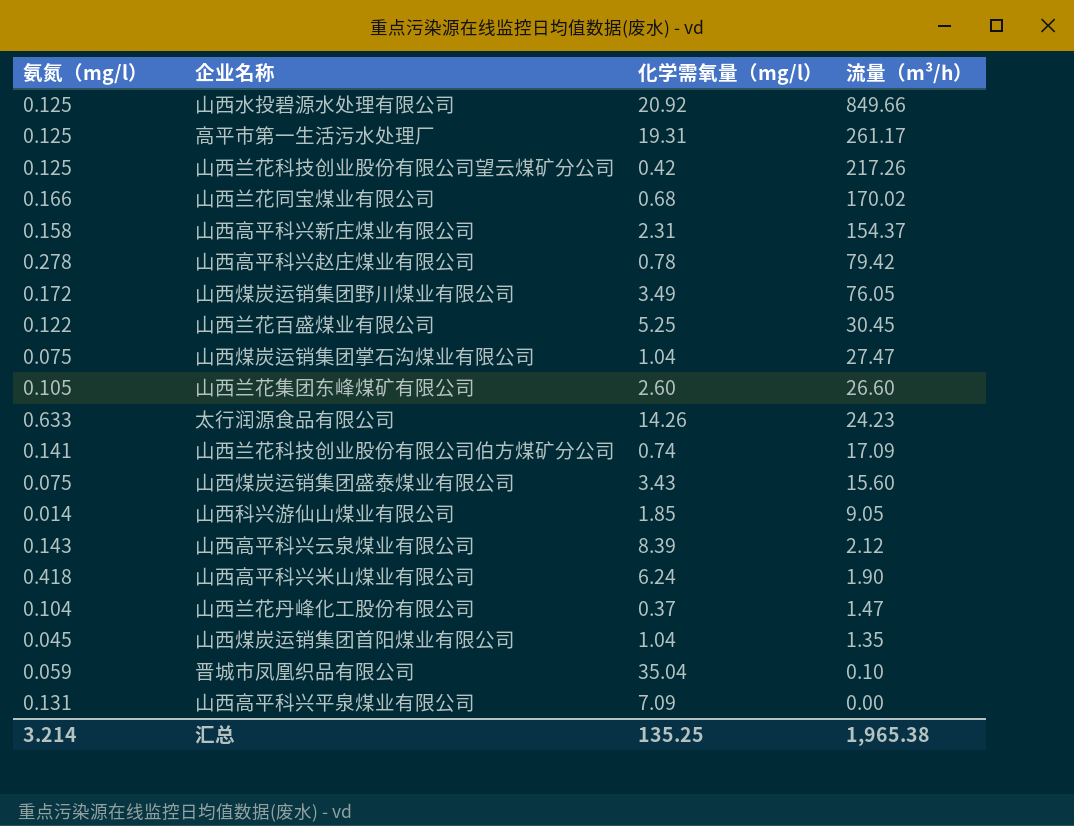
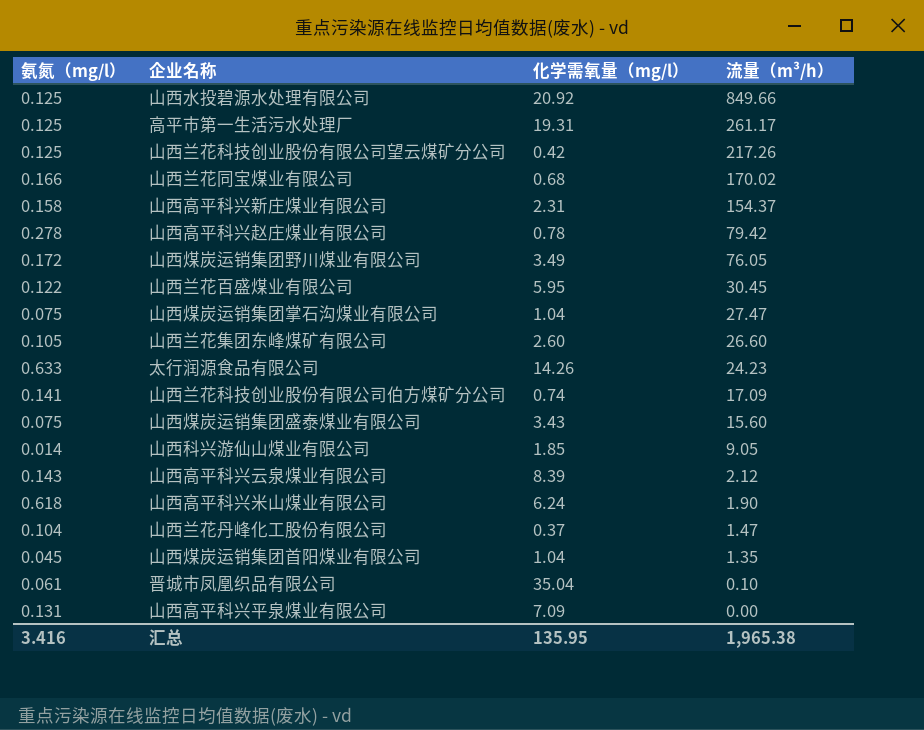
山西兰花百盛煤业有限公司 | 化学需氧量（mg/l）: 5.25 -> 5.95
山西高平科兴米山煤业有限公司 | 氨氮（mg/l）: 0.418 -> 0.618
晋城市凤凰织品有限公司 | 氨氮（mg/l）: 0.059 -> 0.061
汇总 | 氨氮（mg/l）: 3.214 -> 3.416
汇总 | 化学需氧量（mg/l）: 135.25 -> 135.95

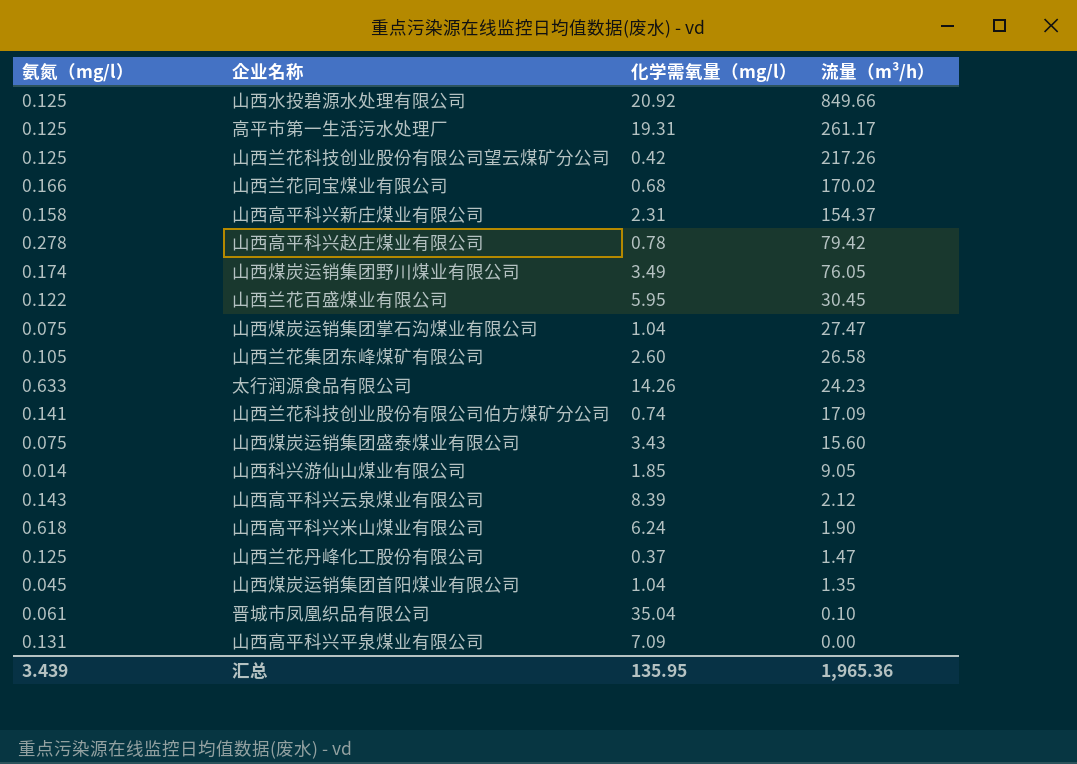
山西煤炭运销集团野川煤业有限公司 | 氨氮（mg/l）: 0.172 -> 0.174
山西兰花集团东峰煤矿有限公司 | 流量（m³/h）: 26.60 -> 26.58
山西兰花丹峰化工股份有限公司 | 氨氮（mg/l）: 0.104 -> 0.125
汇总 | 氨氮（mg/l）: 3.416 -> 3.439
汇总 | 流量（m³/h）: 1,965.38 -> 1,965.36

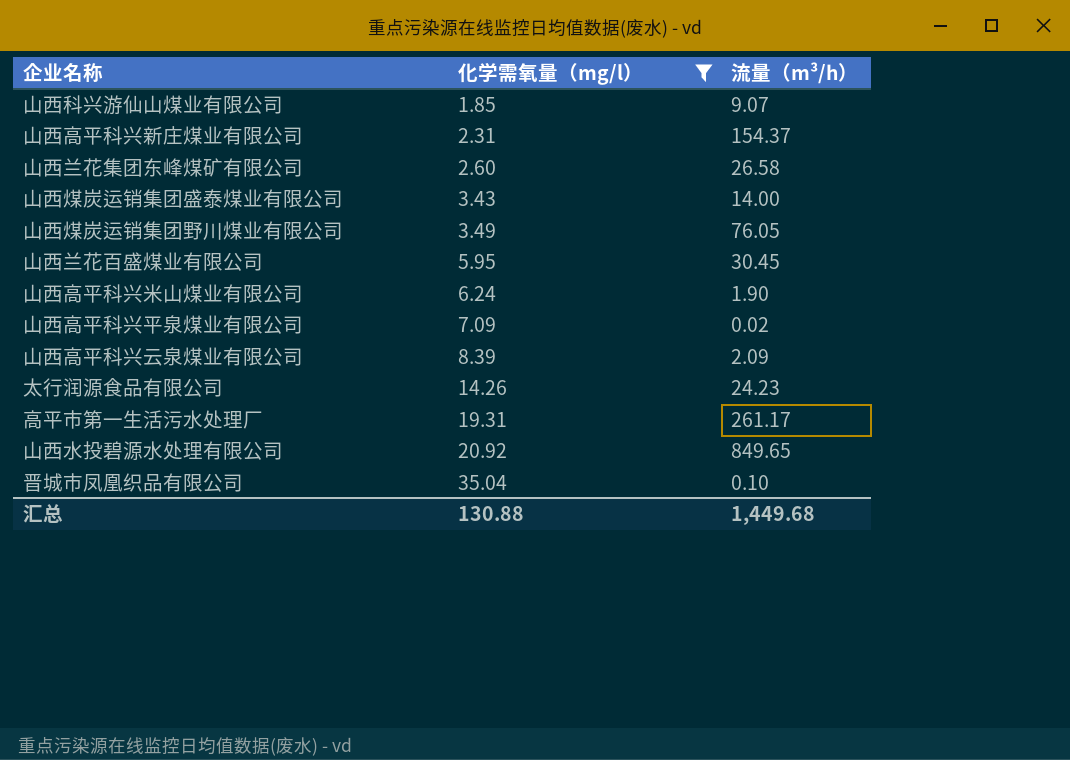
filter: none -> 化学需氧量（mg/l） >= 1.85
row order: 流量（m³/h） descending -> 化学需氧量（mg/l） ascending
column 氨氮（mg/l） | position: 1 -> none
山西科兴游仙山煤业有限公司 | 流量（m³/h）: 9.05 -> 9.07
山西煤炭运销集团盛泰煤业有限公司 | 流量（m³/h）: 15.60 -> 14.00
山西高平科兴平泉煤业有限公司 | 流量（m³/h）: 0.00 -> 0.02
山西高平科兴云泉煤业有限公司 | 流量（m³/h）: 2.12 -> 2.09
山西水投碧源水处理有限公司 | 流量（m³/h）: 849.66 -> 849.65
汇总 | 化学需氧量（mg/l）: 135.95 -> 130.88
汇总 | 流量（m³/h）: 1,965.36 -> 1,449.68

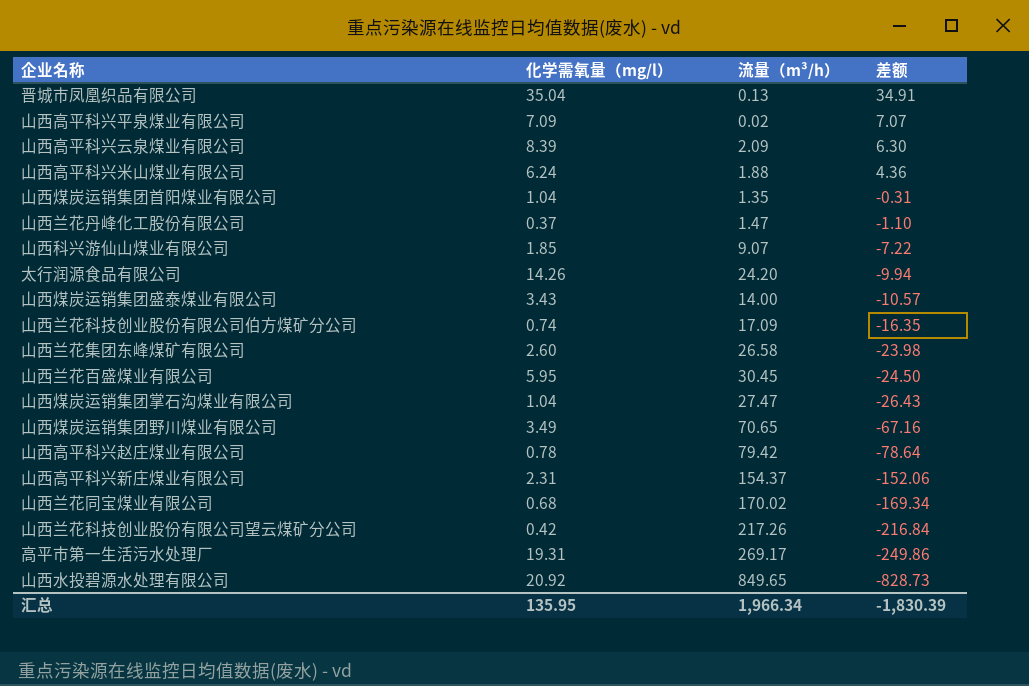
filter: 化学需氧量（mg/l） >= 1.85 -> none
row order: 化学需氧量（mg/l） ascending -> 差额 descending
column 差额 | formula: none -> [化学需氧量（mg/l）] - [流量（m³/h）]
晋城市凤凰织品有限公司 | 流量（m³/h）: 0.10 -> 0.13
山西高平科兴米山煤业有限公司 | 流量（m³/h）: 1.90 -> 1.88
太行润源食品有限公司 | 流量（m³/h）: 24.23 -> 24.20
山西煤炭运销集团野川煤业有限公司 | 流量（m³/h）: 76.05 -> 70.65
高平市第一生活污水处理厂 | 流量（m³/h）: 261.17 -> 269.17
汇总 | 化学需氧量（mg/l）: 130.88 -> 135.95
汇总 | 流量（m³/h）: 1,449.68 -> 1,966.34

